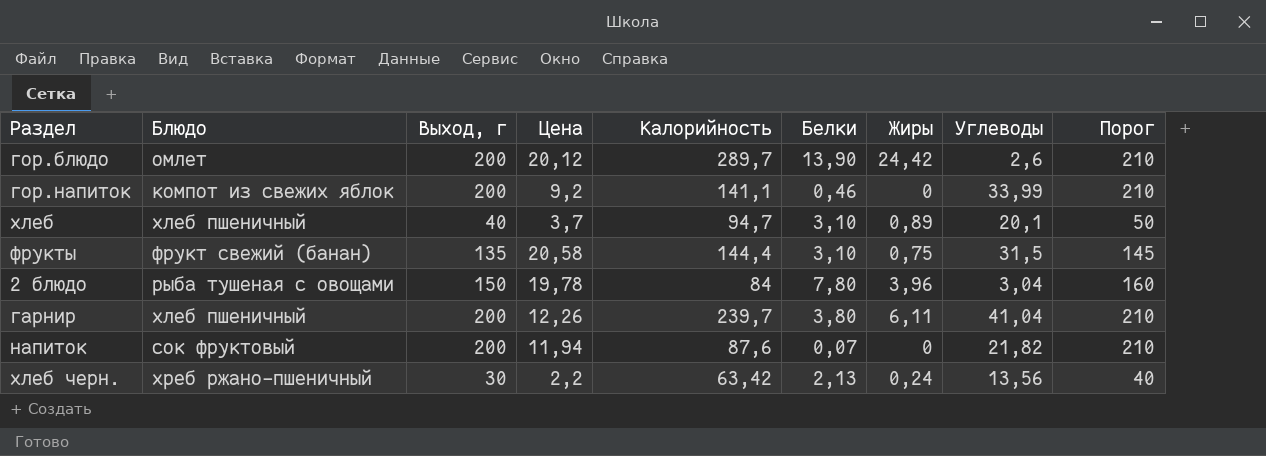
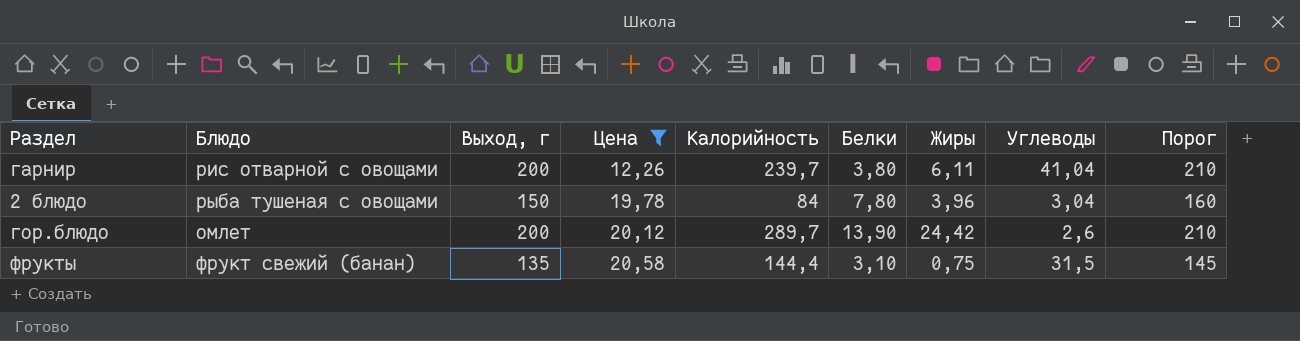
filter: none -> Цена >= 12,26
row order: none -> Цена ascending
гарнир | Блюдо: хлеб пшеничный -> рис отварной с овощами

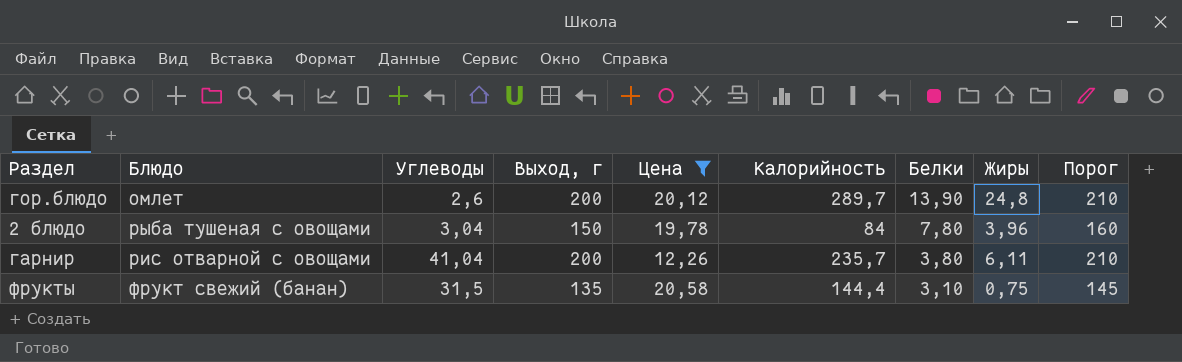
row order: Цена ascending -> Белки descending
column Углеводы | position: 8 -> 3
гор.блюдо | Жиры: 24,42 -> 24,8
гарнир | Калорийность: 239,7 -> 235,7

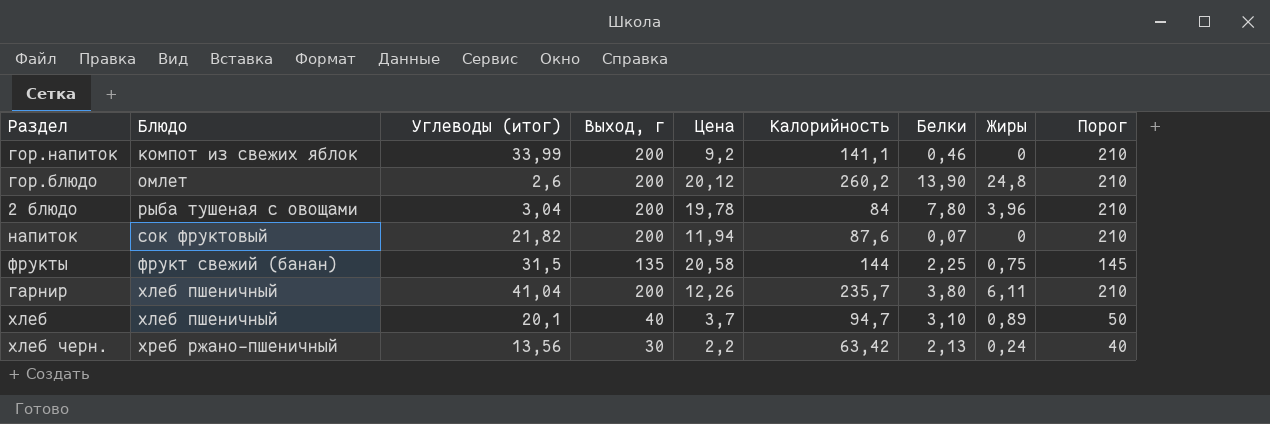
filter: Цена >= 12,26 -> none
row order: Белки descending -> Блюдо ascending
column name: Углеводы -> Углеводы (итог)
гор.блюдо | Калорийность: 289,7 -> 260,2
2 блюдо | Выход, г: 150 -> 200
2 блюдо | Порог: 160 -> 210
фрукты | Калорийность: 144,4 -> 144
фрукты | Белки: 3,10 -> 2,25
гарнир | Блюдо: рис отварной с овощами -> хлеб пшеничный

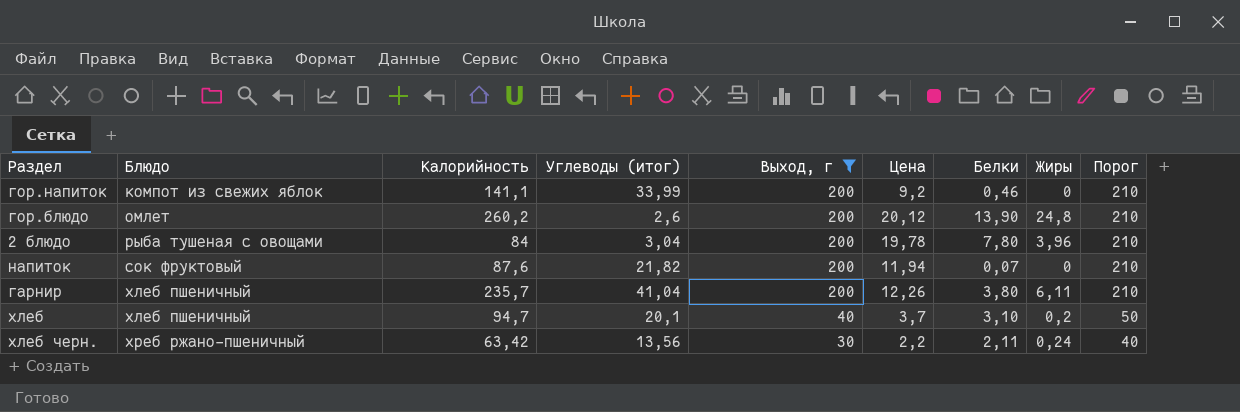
filter: none -> Выход, г != 135
column Калорийность | position: 6 -> 3
хлеб | Жиры: 0,89 -> 0,2
хлеб черн. | Белки: 2,13 -> 2,11

